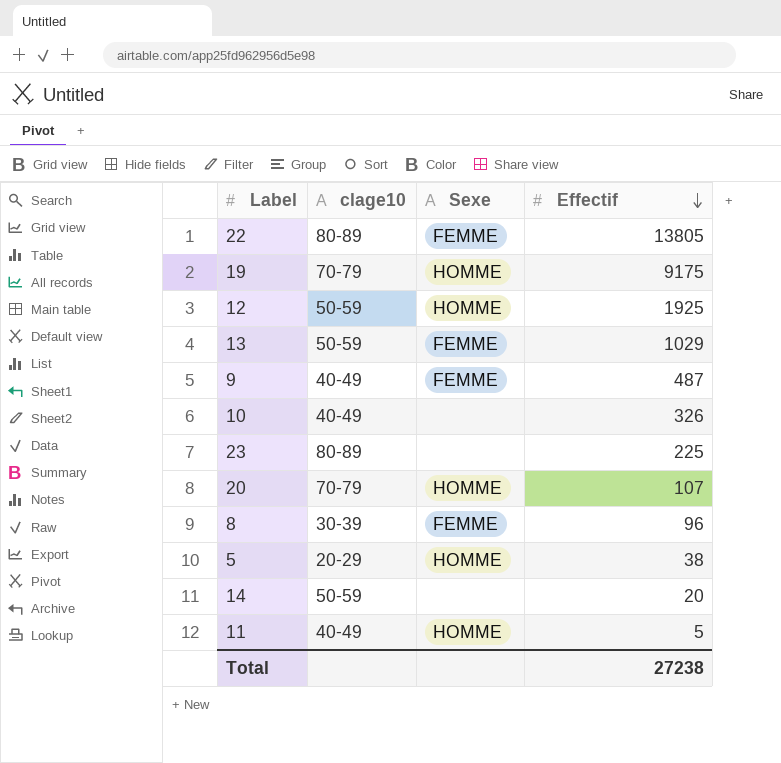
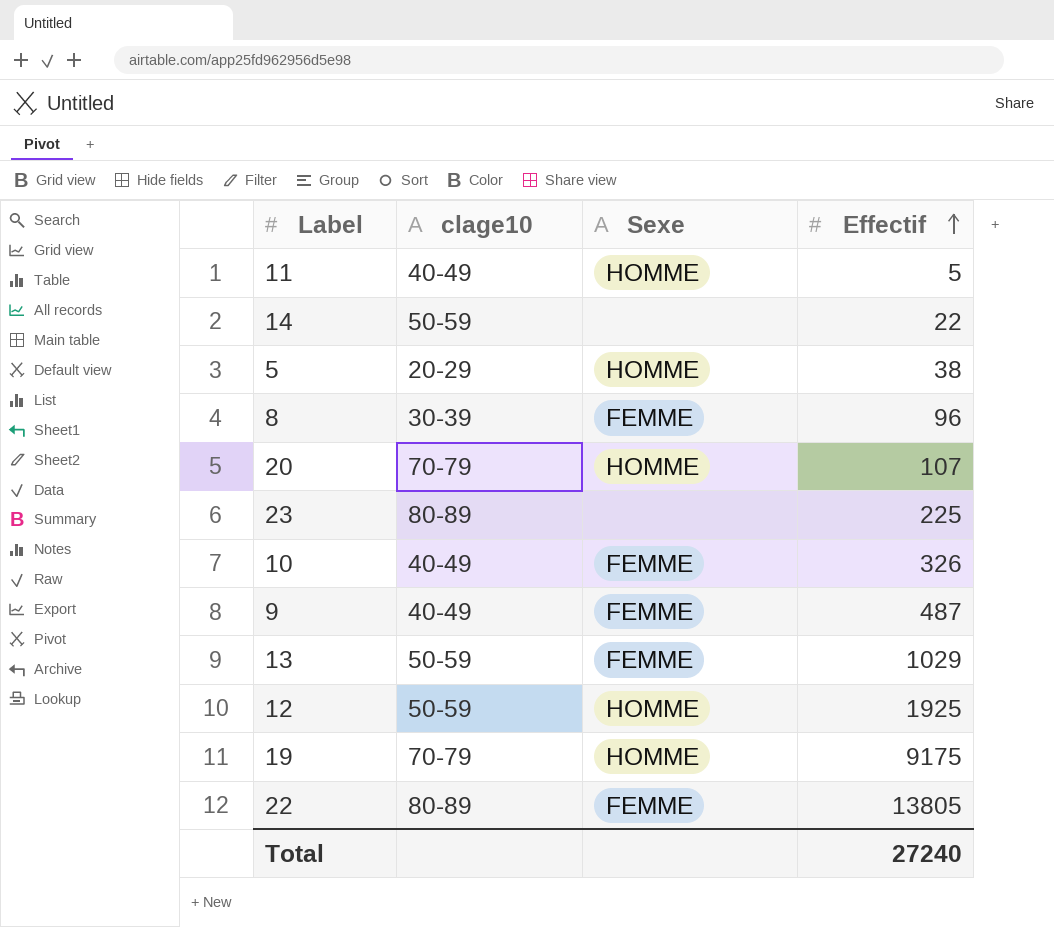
row order: Effectif descending -> Effectif ascending
14 | Effectif: 20 -> 22
10 | Sexe: none -> FEMME
Total | Effectif: 27238 -> 27240

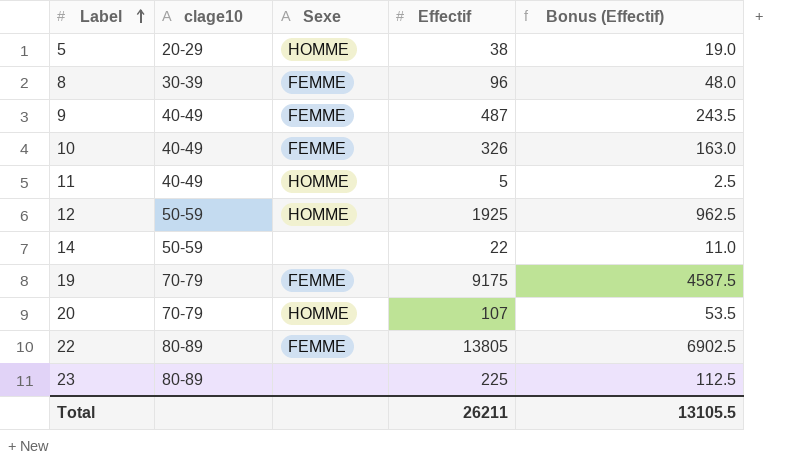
row order: Effectif ascending -> Label ascending
column Bonus (Effectif) | formula: none -> [Effectif] * 0.5
row 13: 50-59 | FEMME | 1029 -> none
19 | Sexe: HOMME -> FEMME
Total | Effectif: 27240 -> 26211

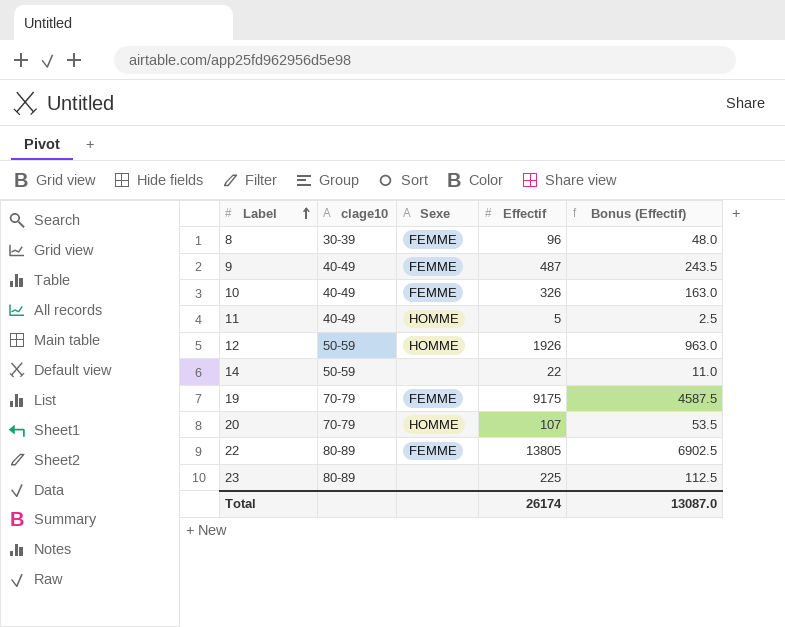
row 5: 20-29 | HOMME | 38 | 19.0 -> none
12 | Effectif: 1925 -> 1926
12 | Bonus (Effectif): 962.5 -> 963.0
Total | Effectif: 26211 -> 26174
Total | Bonus (Effectif): 13105.5 -> 13087.0

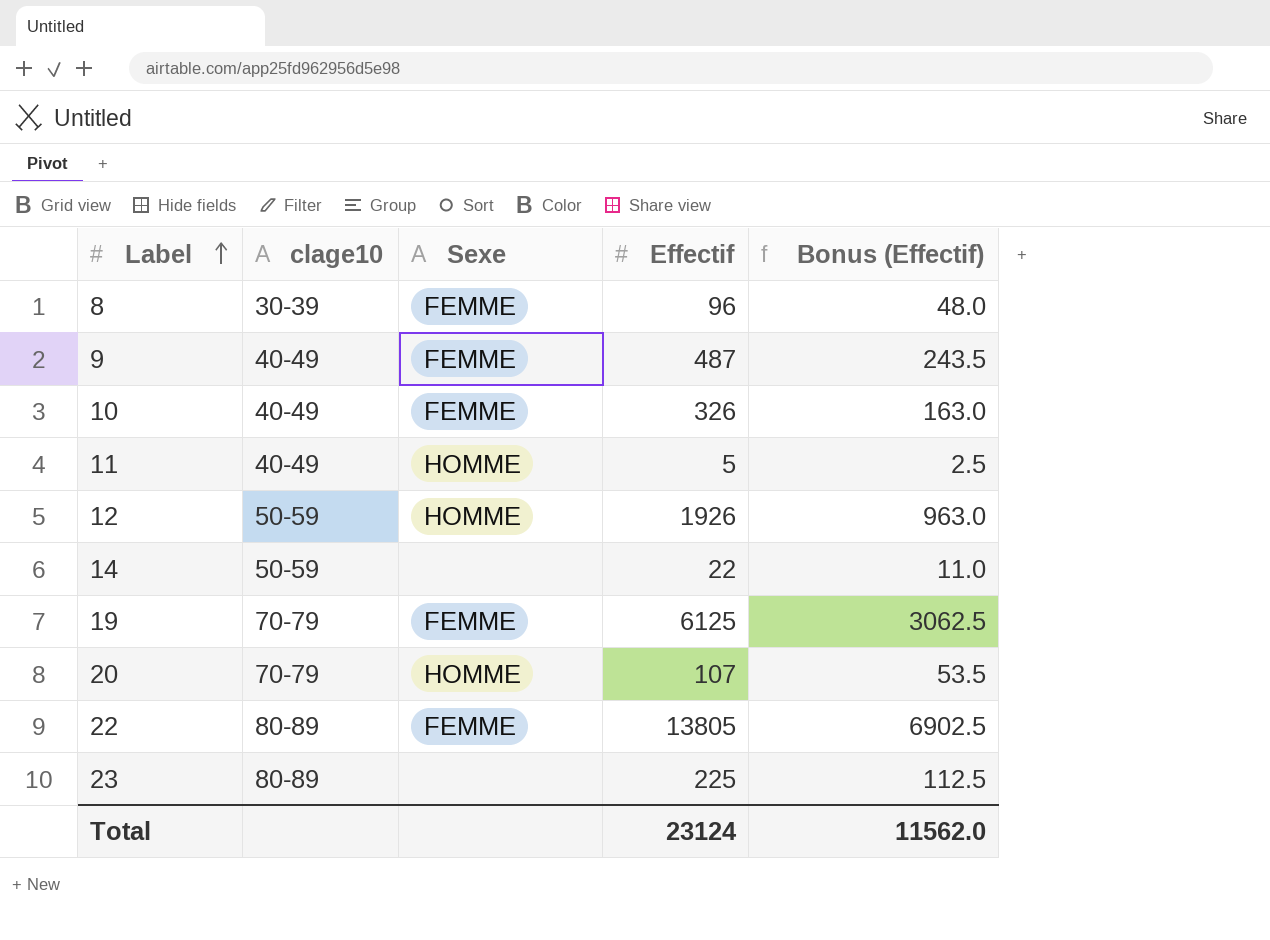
19 | Effectif: 9175 -> 6125
19 | Bonus (Effectif): 4587.5 -> 3062.5
Total | Effectif: 26174 -> 23124
Total | Bonus (Effectif): 13087.0 -> 11562.0

